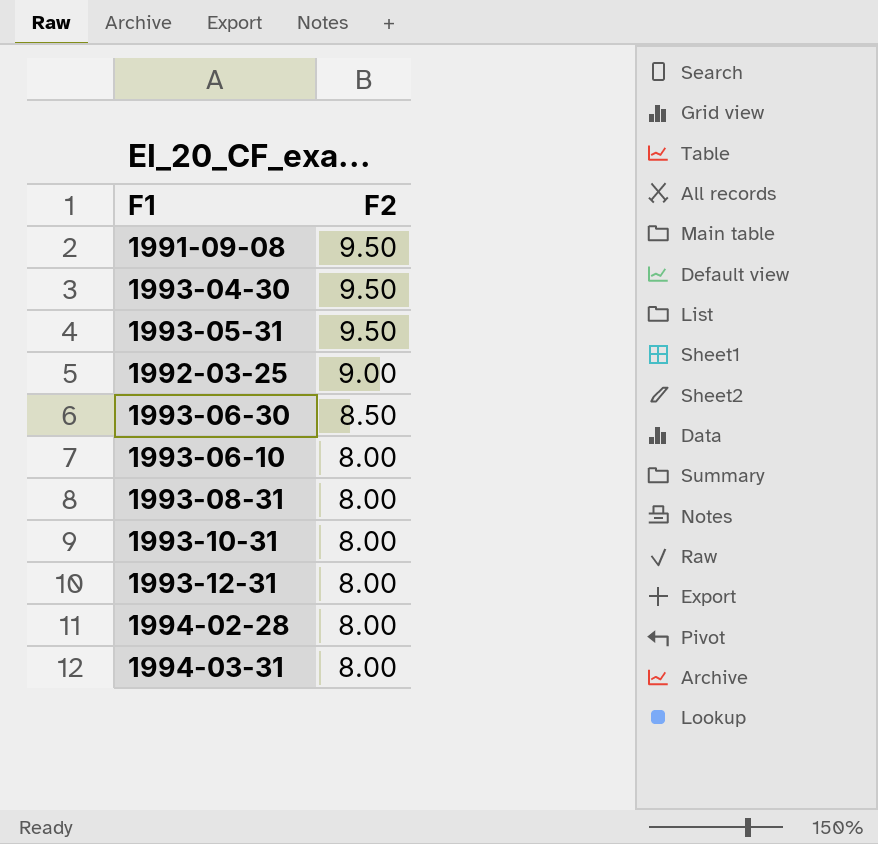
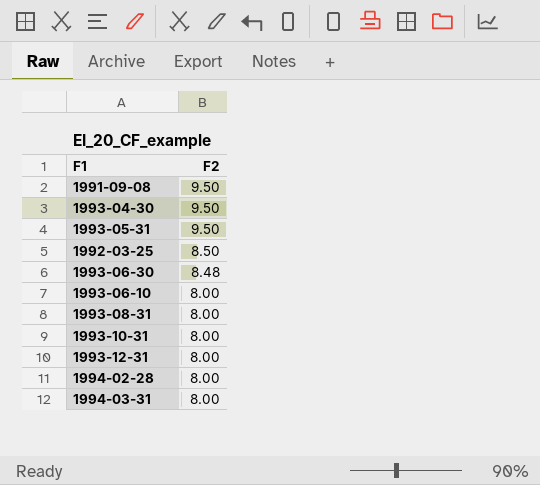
1992-03-25 | F2: 9.00 -> 8.50
1993-06-30 | F2: 8.50 -> 8.48

